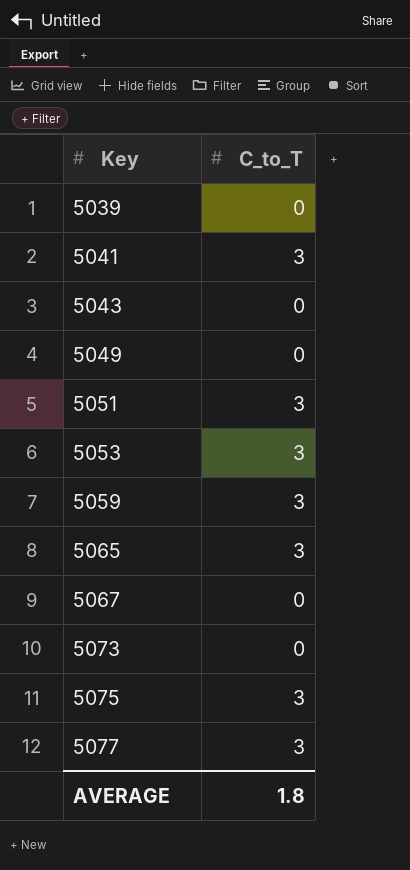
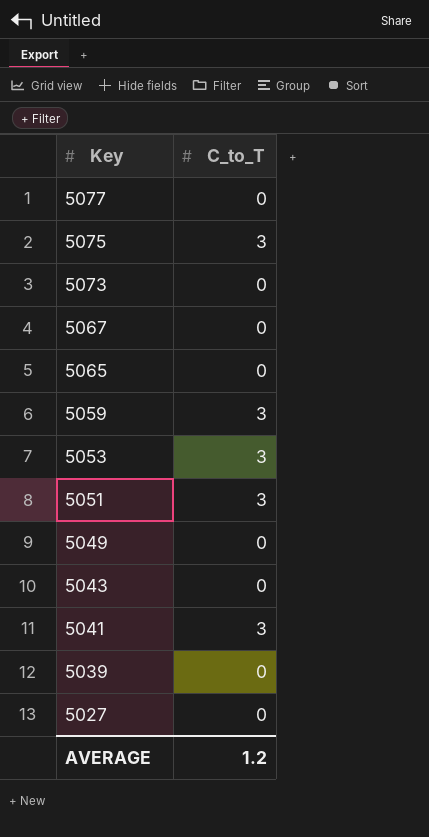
row order: Key ascending -> Key descending
5077 | C_to_T: 3 -> 0
5065 | C_to_T: 3 -> 0
row 5027: none -> 0
AVERAGE | C_to_T: 1.8 -> 1.2

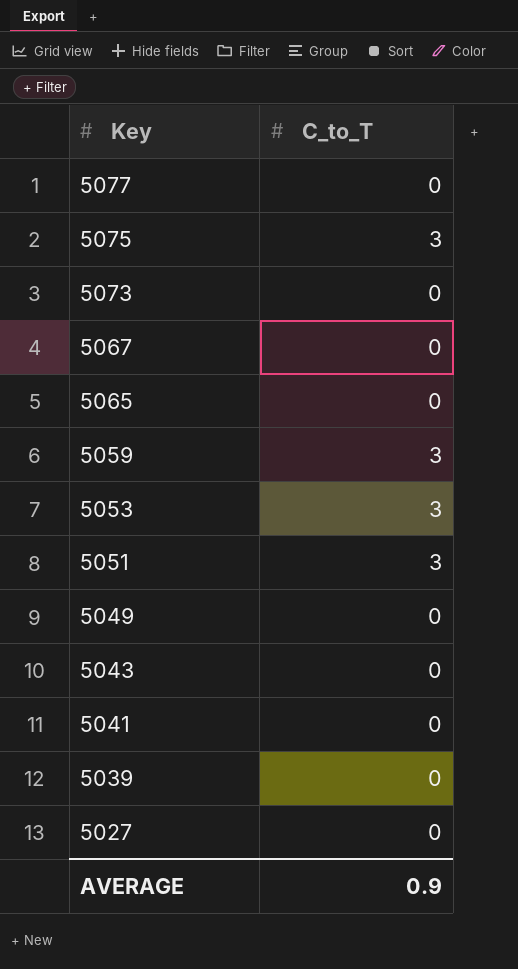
5041 | C_to_T: 3 -> 0
AVERAGE | C_to_T: 1.2 -> 0.9

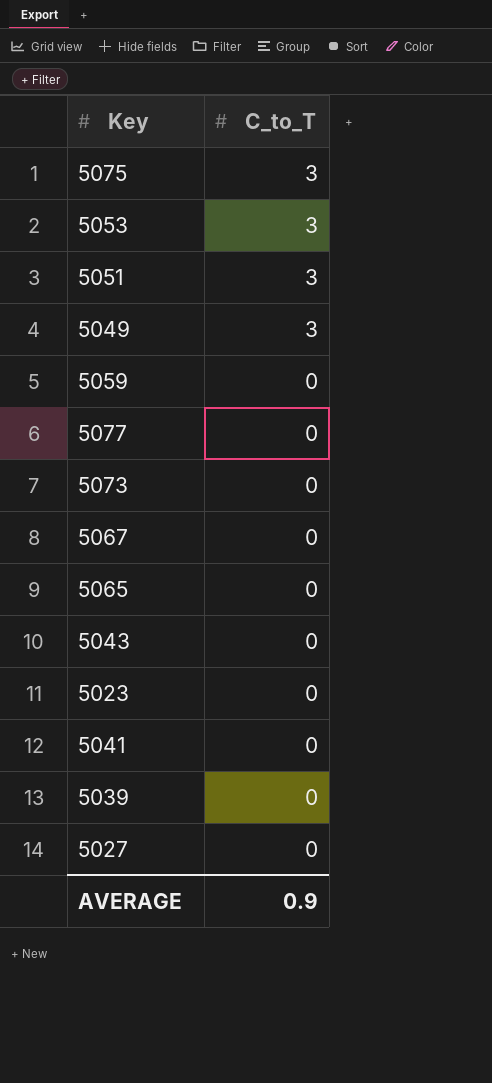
row order: Key descending -> C_to_T descending
5049 | C_to_T: 0 -> 3
5059 | C_to_T: 3 -> 0
row 5023: none -> 0

